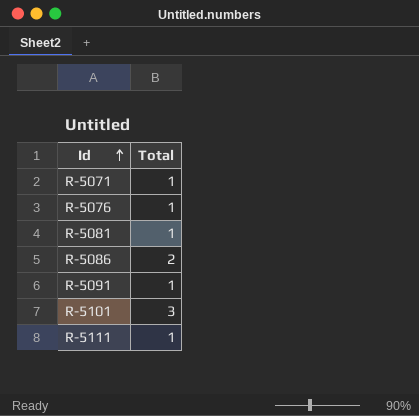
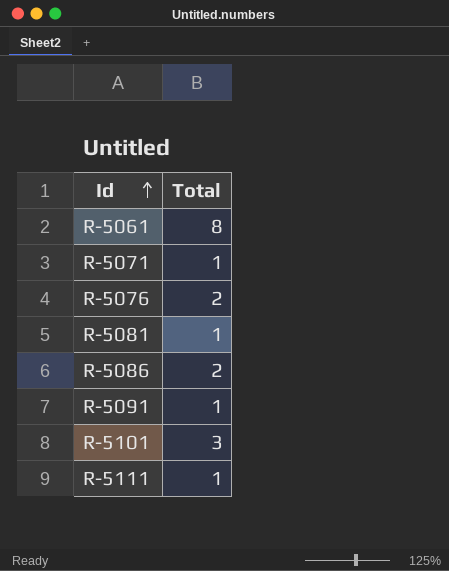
row R-5061: none -> 8
R-5076 | Total: 1 -> 2

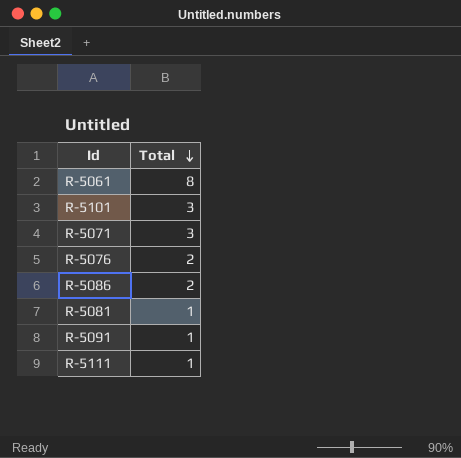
row order: Id ascending -> Total descending
R-5071 | Total: 1 -> 3

